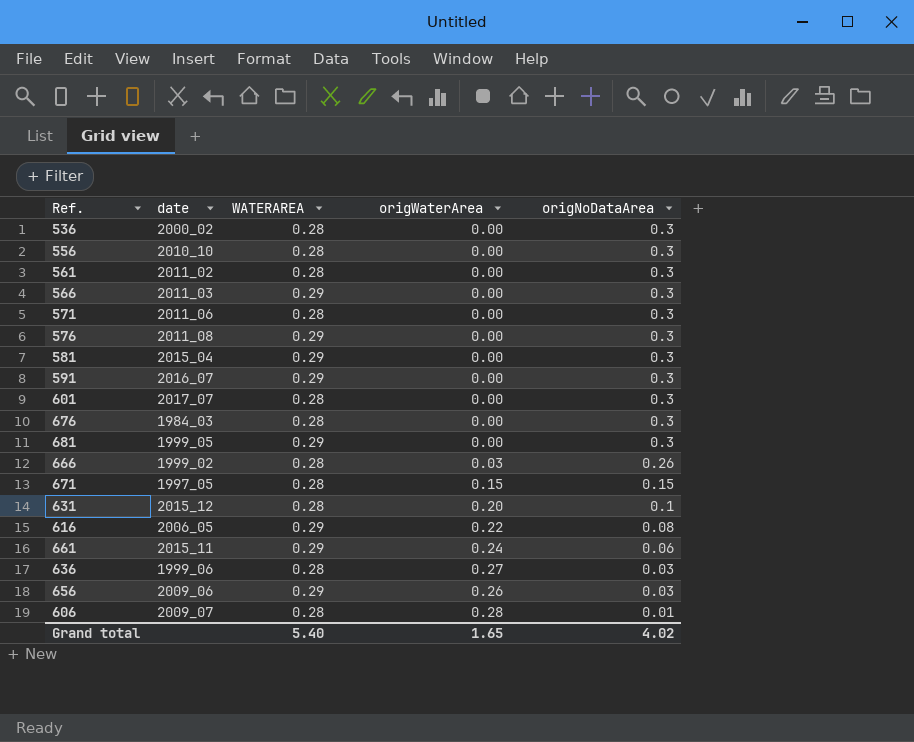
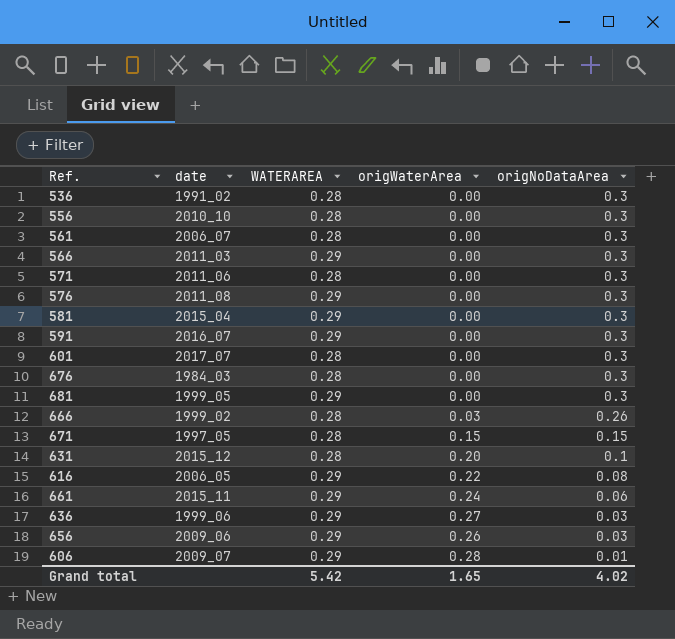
536 | date: 2000_02 -> 1991_02
561 | date: 2011_02 -> 2006_07
636 | WATERAREA: 0.28 -> 0.29
606 | WATERAREA: 0.28 -> 0.29
Grand total | WATERAREA: 5.40 -> 5.42

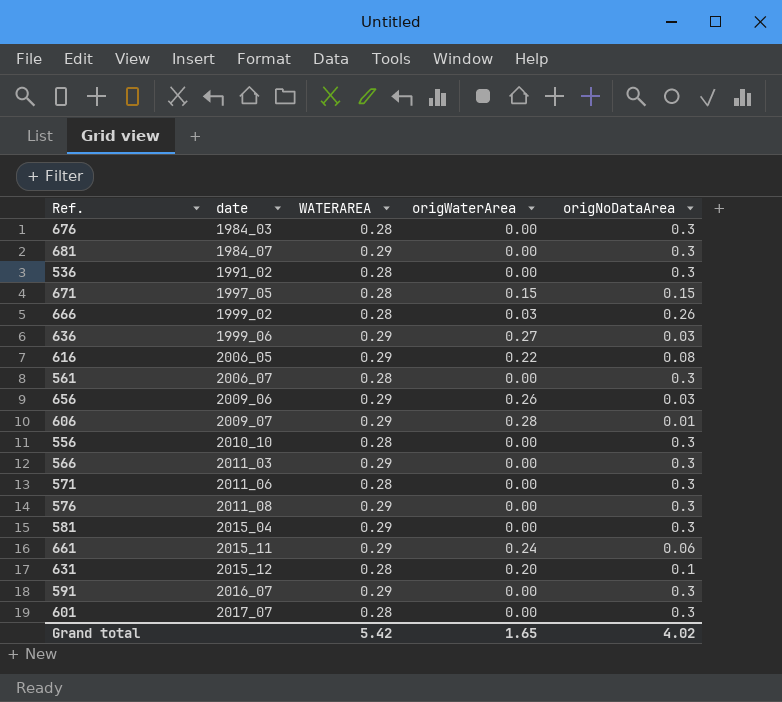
row order: origNoDataArea descending -> date ascending
681 | date: 1999_05 -> 1984_07

